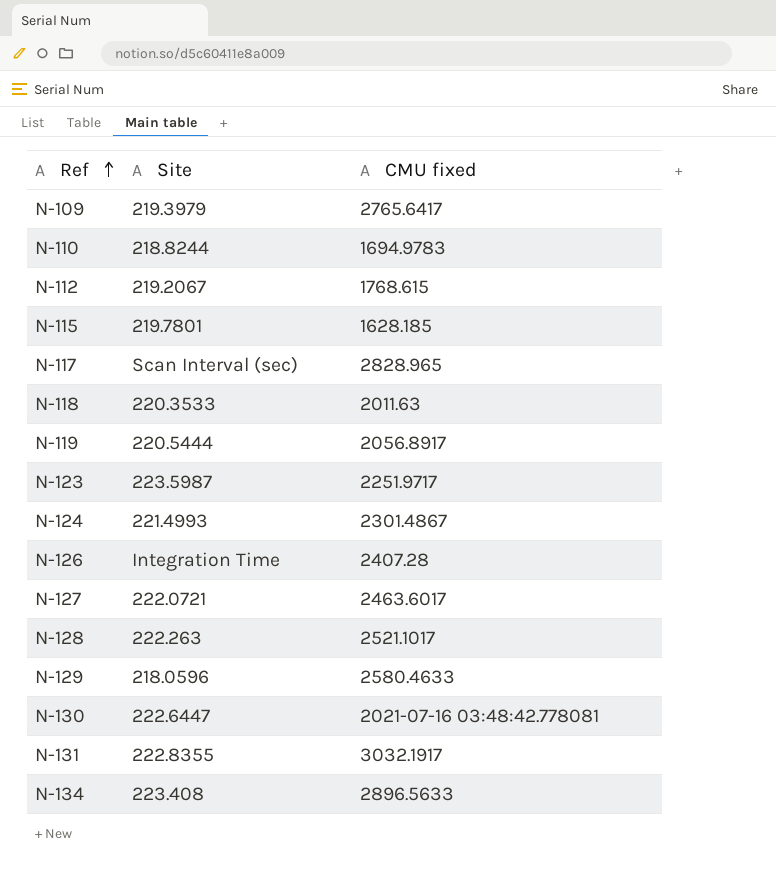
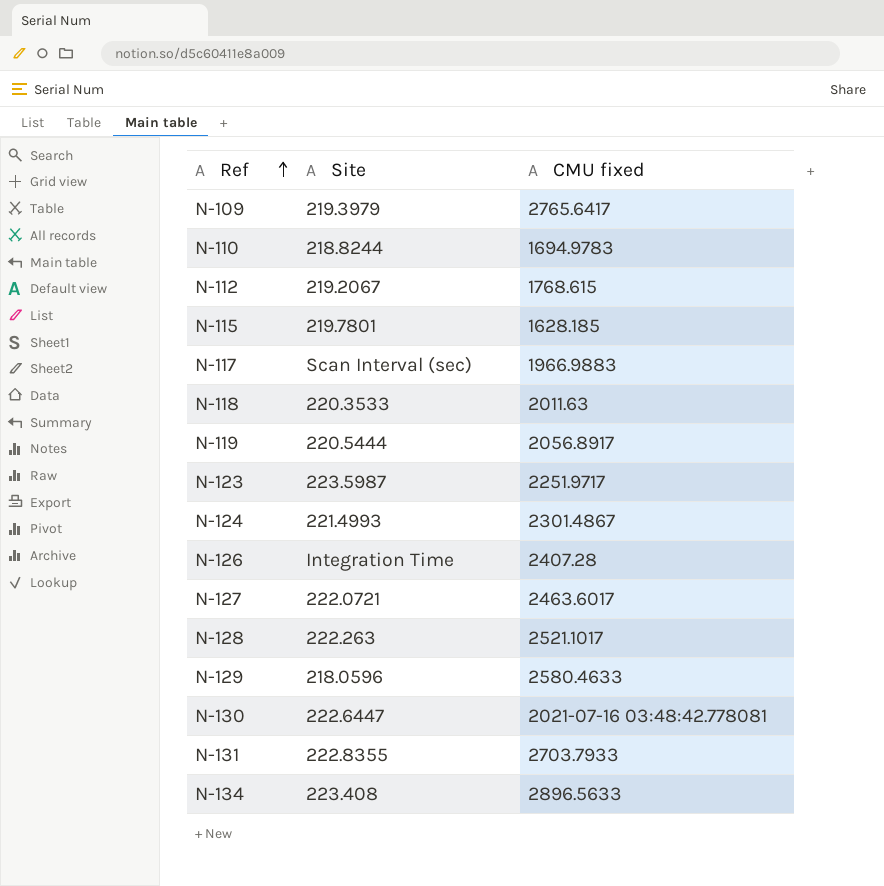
N-117 | CMU fixed: 2828.965 -> 1966.9883
N-131 | CMU fixed: 3032.1917 -> 2703.7933

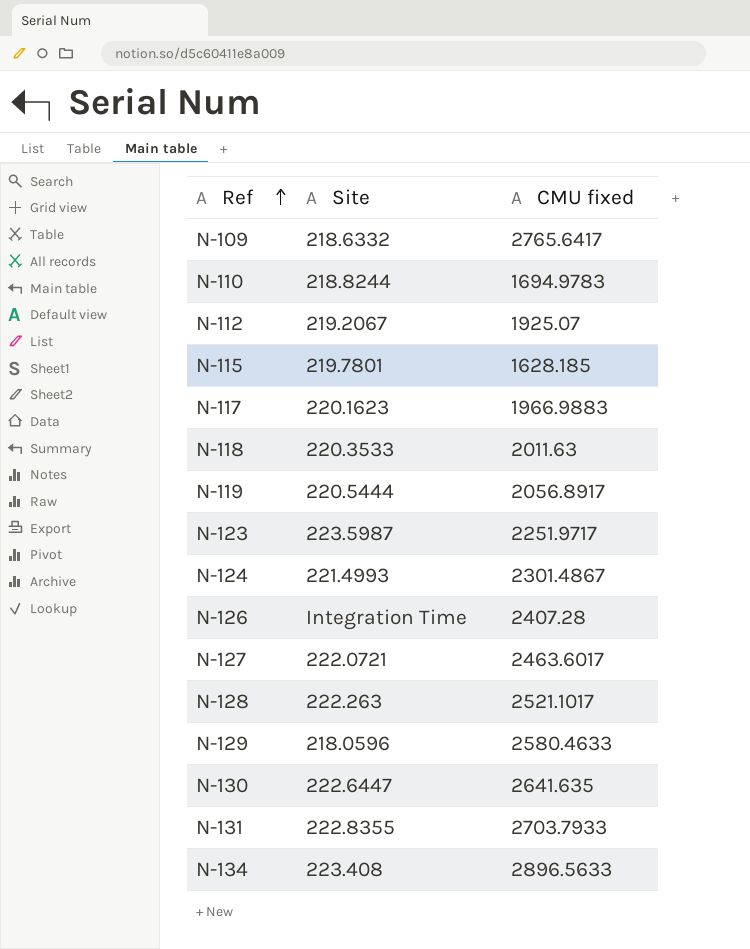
N-109 | Site: 219.3979 -> 218.6332
N-112 | CMU fixed: 1768.615 -> 1925.07
N-117 | Site: Scan Interval (sec) -> 220.1623
N-130 | CMU fixed: 2021-07-16 03:48:42.778081 -> 2641.635

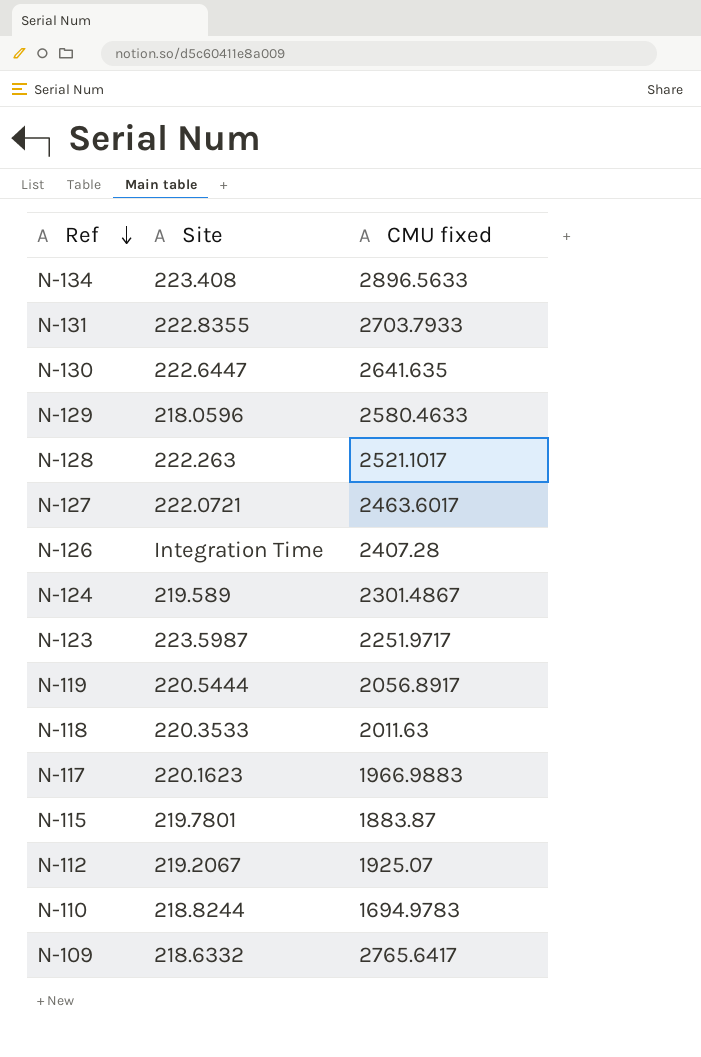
row order: Ref ascending -> Ref descending
N-124 | Site: 221.4993 -> 219.589
N-115 | CMU fixed: 1628.185 -> 1883.87

